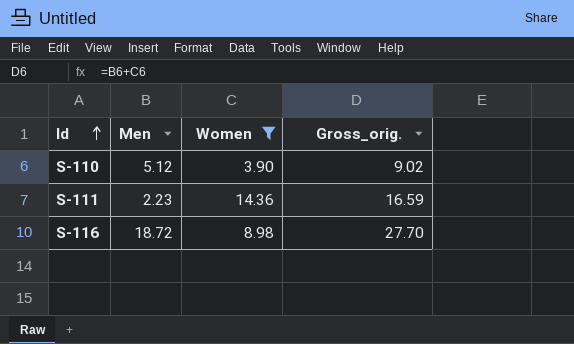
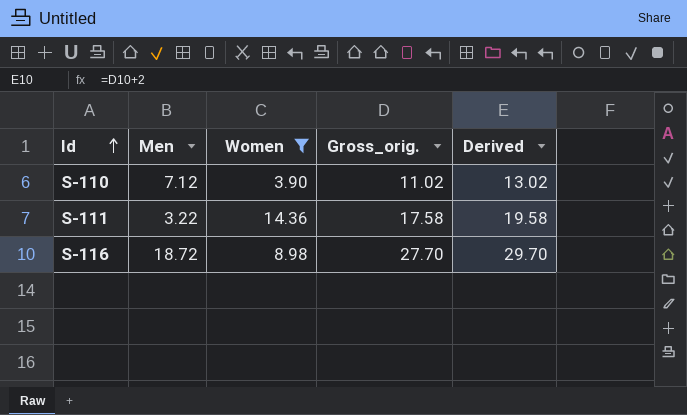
column Derived | formula: none -> [Gross_orig.] + 2
S-110 | Men: 5.12 -> 7.12
S-110 | Gross_orig.: 9.02 -> 11.02
S-111 | Men: 2.23 -> 3.22
S-111 | Gross_orig.: 16.59 -> 17.58

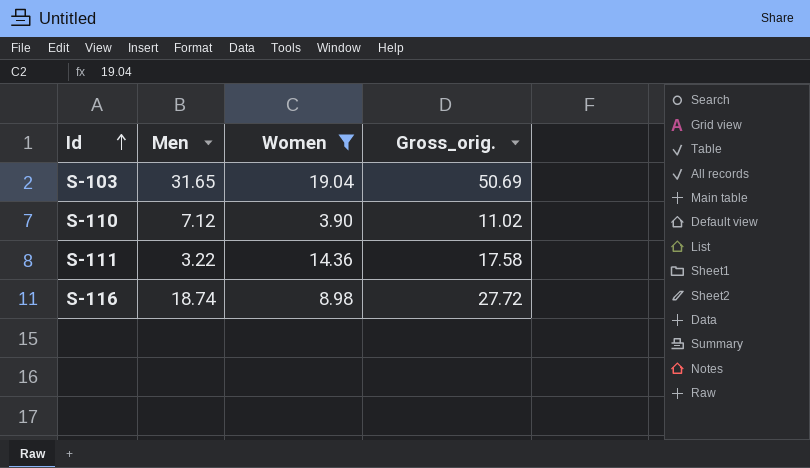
column Derived | formula: [Gross_orig.] + 2 -> none
row S-103: none -> 31.65 | 19.04 | 50.69
S-116 | Men: 18.72 -> 18.74
S-116 | Gross_orig.: 27.70 -> 27.72

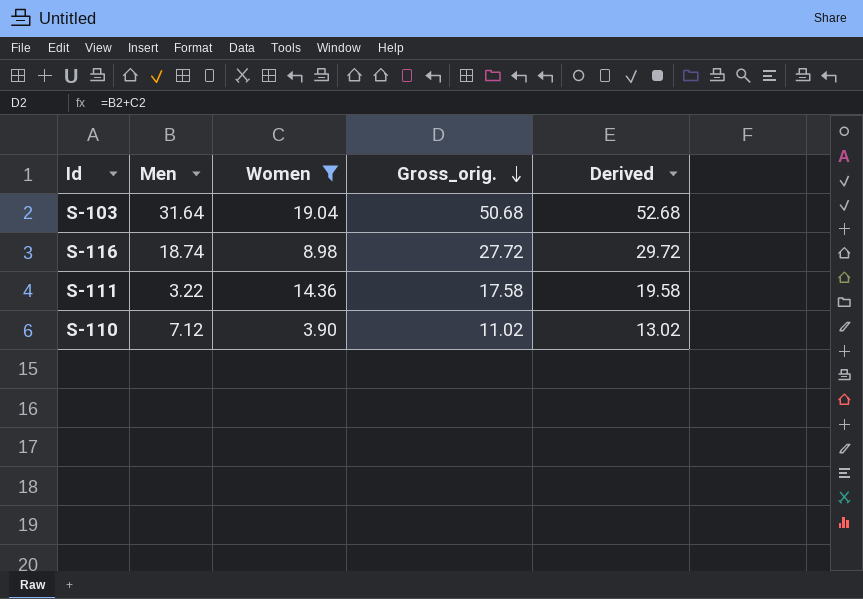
row order: Id ascending -> Gross_orig. descending
column Derived | formula: none -> [Gross_orig.] + 2
S-103 | Men: 31.65 -> 31.64
S-103 | Gross_orig.: 50.69 -> 50.68

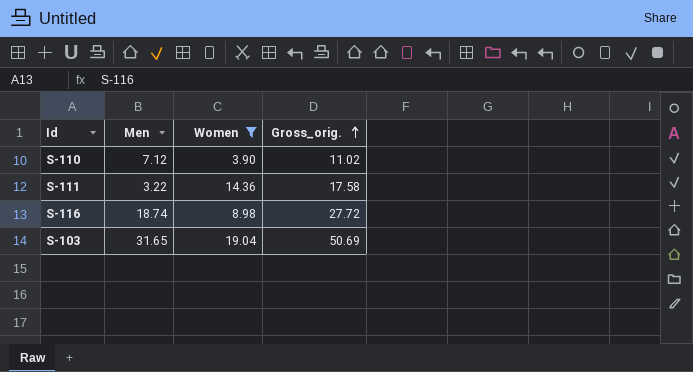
row order: Gross_orig. descending -> Gross_orig. ascending
column Derived | formula: [Gross_orig.] + 2 -> none
S-103 | Men: 31.64 -> 31.65
S-103 | Gross_orig.: 50.68 -> 50.69

